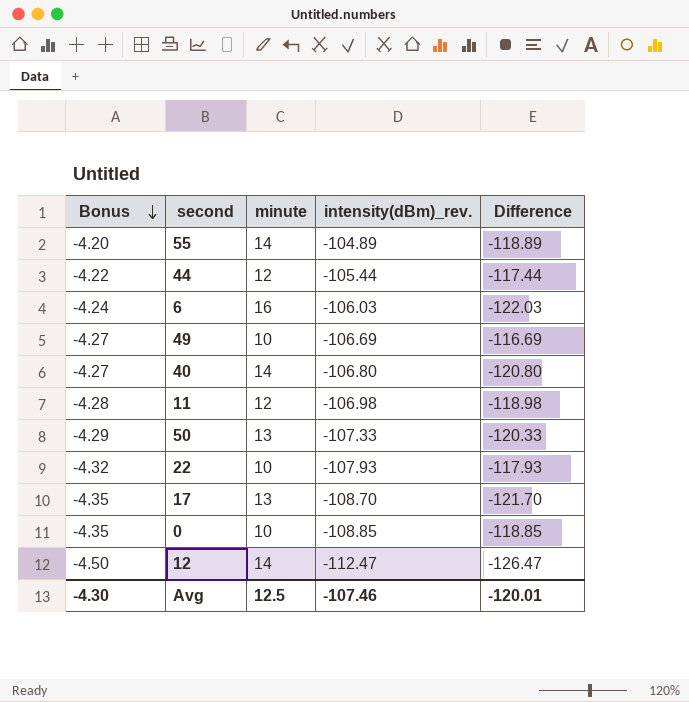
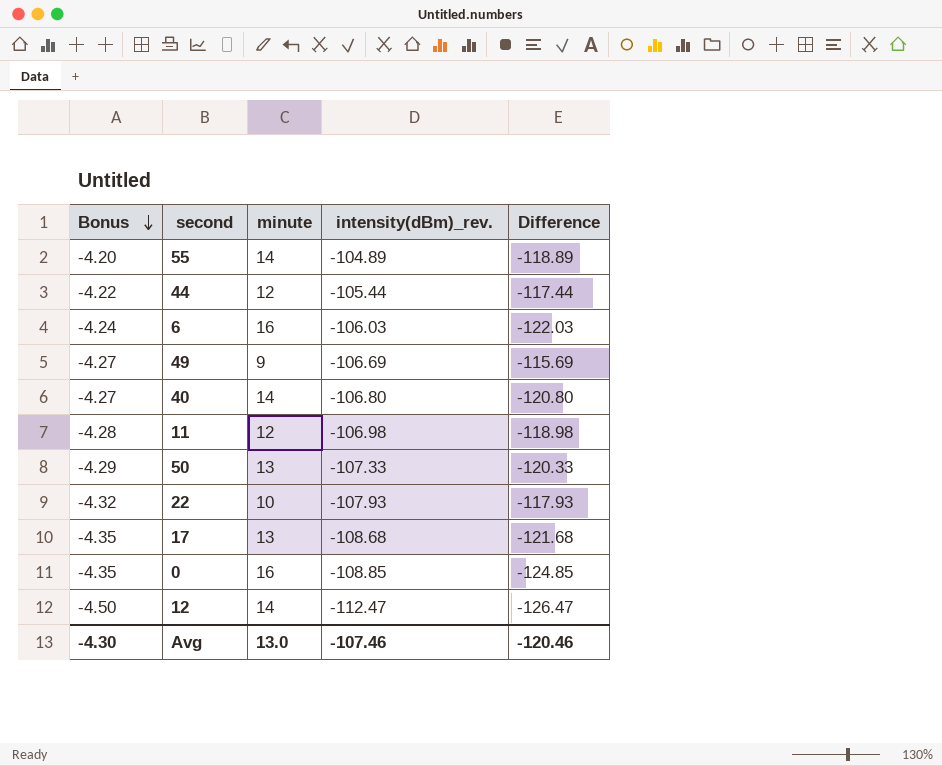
49 | minute: 10 -> 9
49 | Difference: -116.69 -> -115.69
17 | intensity(dBm)_rev.: -108.70 -> -108.68
17 | Difference: -121.70 -> -121.68
0 | minute: 10 -> 16
0 | Difference: -118.85 -> -124.85
Avg | minute: 12.5 -> 13.0
Avg | Difference: -120.01 -> -120.46

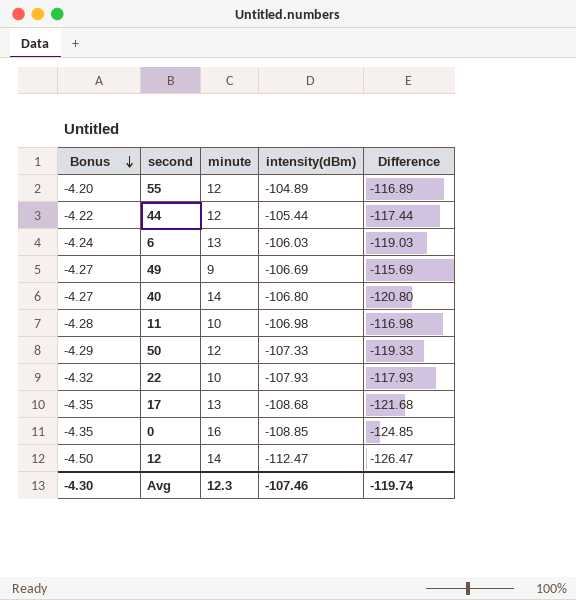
column name: intensity(dBm)_rev. -> intensity(dBm)
55 | minute: 14 -> 12
55 | Difference: -118.89 -> -116.89
6 | minute: 16 -> 13
6 | Difference: -122.03 -> -119.03
11 | minute: 12 -> 10
11 | Difference: -118.98 -> -116.98
50 | minute: 13 -> 12
50 | Difference: -120.33 -> -119.33
Avg | minute: 13.0 -> 12.3
Avg | Difference: -120.46 -> -119.74

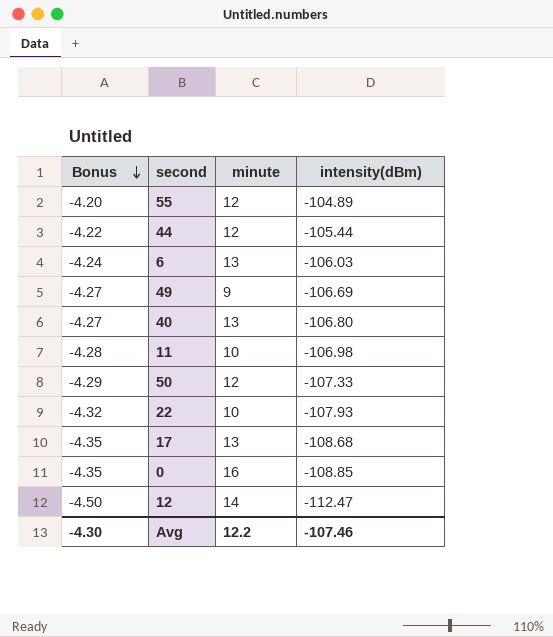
column Difference | formula: [intensity(dBm)] - [minute] -> none
40 | minute: 14 -> 13
Avg | minute: 12.3 -> 12.2

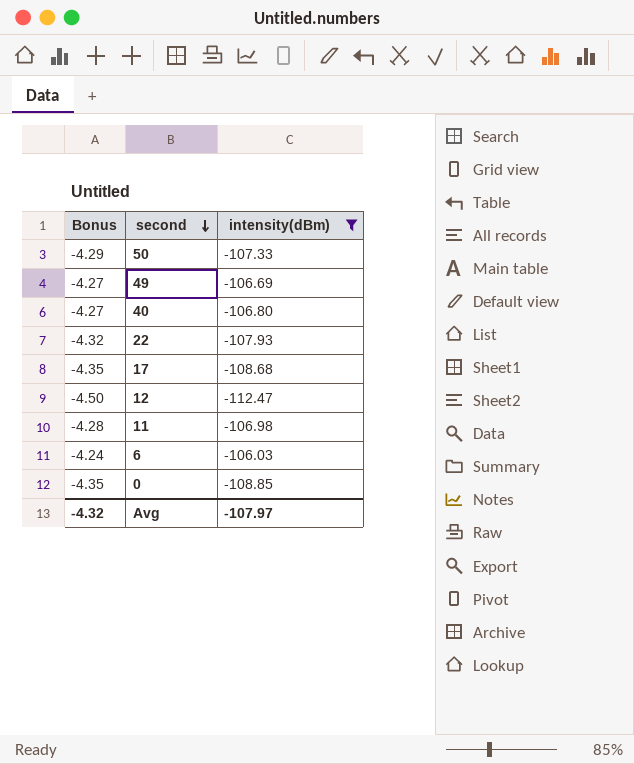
filter: none -> intensity(dBm) <= -106.03
row order: Bonus descending -> second descending
column minute | position: 3 -> none
Avg | Bonus: -4.30 -> -4.32
Avg | intensity(dBm): -107.46 -> -107.97

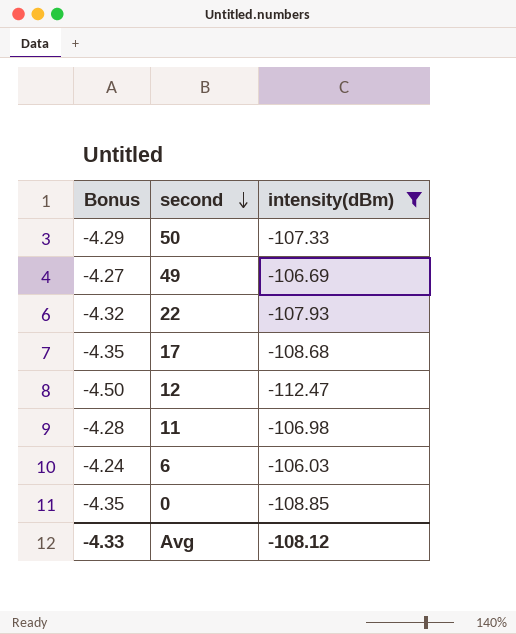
row 40: -4.27 | -106.80 -> none
Avg | Bonus: -4.32 -> -4.33
Avg | intensity(dBm): -107.97 -> -108.12

